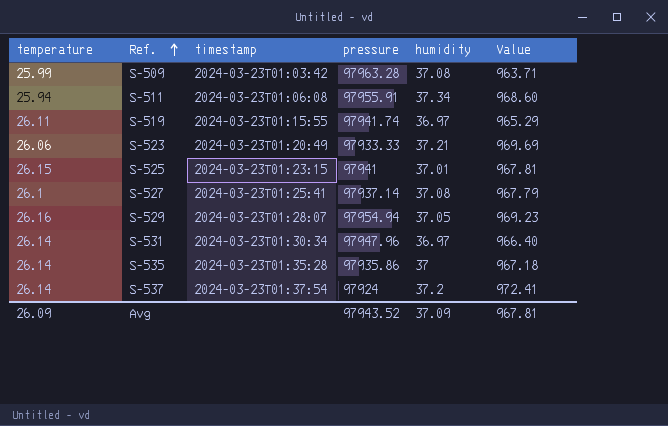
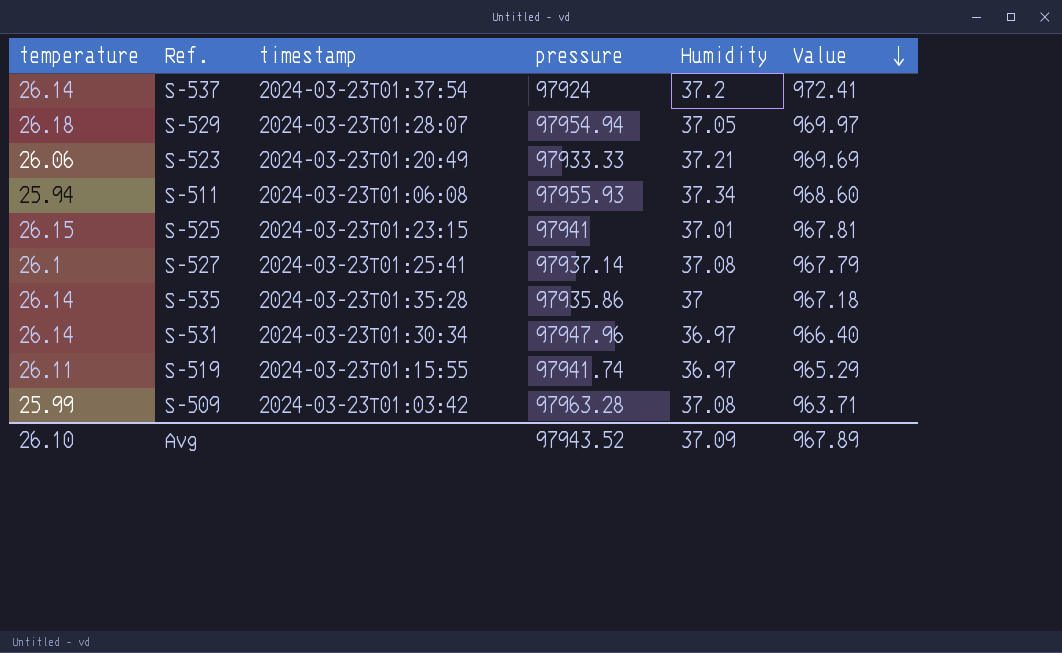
row order: Ref. ascending -> Value descending
column name: humidity -> Humidity
S-529 | temperature: 26.16 -> 26.18
S-529 | Value: 969.23 -> 969.97
S-511 | pressure: 97955.91 -> 97955.93
Avg | temperature: 26.09 -> 26.10
Avg | Value: 967.81 -> 967.89

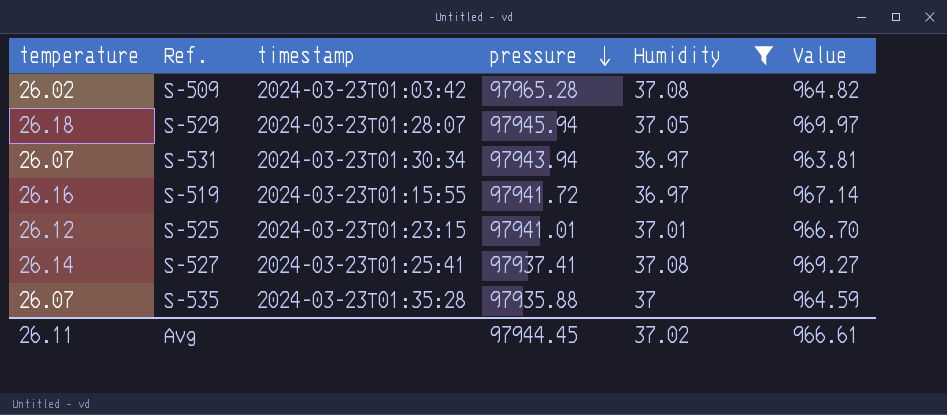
filter: none -> Humidity <= 37.08
row order: Value descending -> pressure descending
S-509 | temperature: 25.99 -> 26.02
S-509 | pressure: 97963.28 -> 97965.28
S-509 | Value: 963.71 -> 964.82
S-529 | pressure: 97954.94 -> 97945.94
S-531 | temperature: 26.14 -> 26.07
S-531 | pressure: 97947.96 -> 97943.94
S-531 | Value: 966.40 -> 963.81
S-519 | temperature: 26.11 -> 26.16
S-519 | pressure: 97941.74 -> 97941.72
S-519 | Value: 965.29 -> 967.14
S-525 | temperature: 26.15 -> 26.12
S-525 | pressure: 97941 -> 97941.01
S-525 | Value: 967.81 -> 966.70
S-527 | temperature: 26.1 -> 26.14
S-527 | pressure: 97937.14 -> 97937.41
S-527 | Value: 967.79 -> 969.27
S-535 | temperature: 26.14 -> 26.07
S-535 | pressure: 97935.86 -> 97935.88
S-535 | Value: 967.18 -> 964.59
Avg | temperature: 26.10 -> 26.11
Avg | pressure: 97943.52 -> 97944.45
Avg | Humidity: 37.09 -> 37.02
Avg | Value: 967.89 -> 966.61

